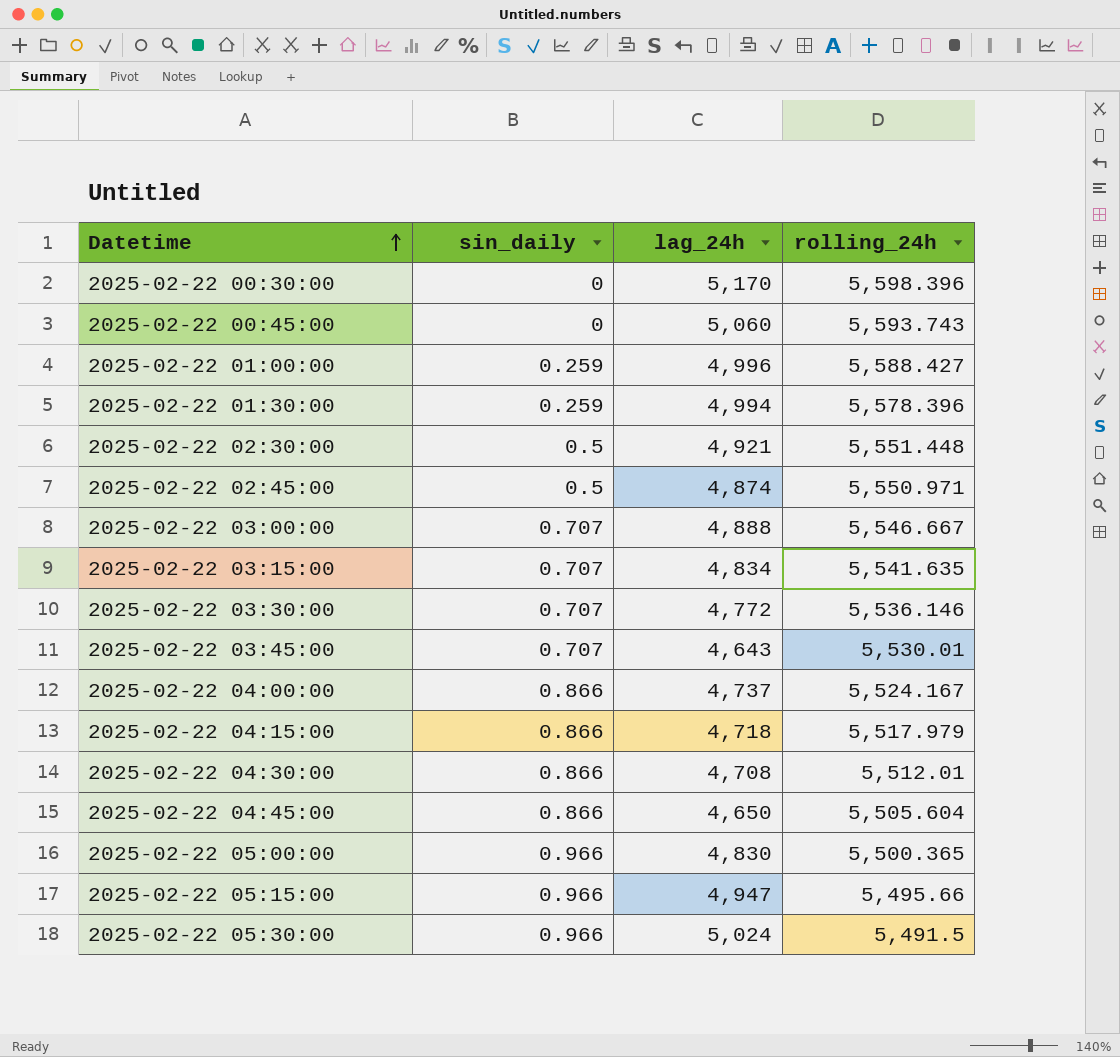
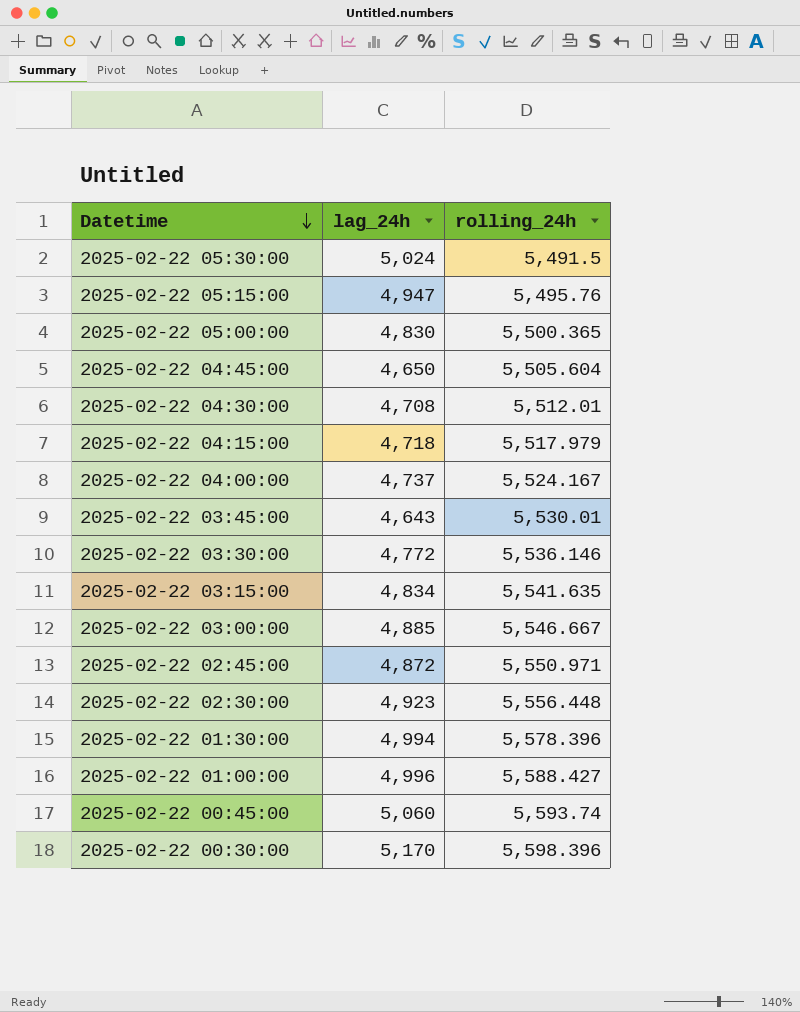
row order: Datetime ascending -> Datetime descending
column sin_daily | position: 2 -> none
2025-02-22 05:15:00 | rolling_24h: 5,495.66 -> 5,495.76
2025-02-22 03:00:00 | lag_24h: 4,888 -> 4,885
2025-02-22 02:45:00 | lag_24h: 4,874 -> 4,872
2025-02-22 02:30:00 | lag_24h: 4,921 -> 4,923
2025-02-22 02:30:00 | rolling_24h: 5,551.448 -> 5,556.448
2025-02-22 00:45:00 | rolling_24h: 5,593.743 -> 5,593.74

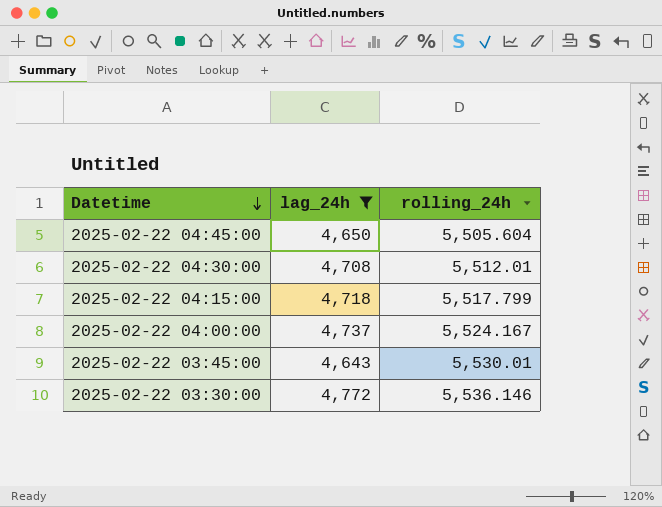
filter: none -> lag_24h <= 4,772
2025-02-22 04:15:00 | rolling_24h: 5,517.979 -> 5,517.799

